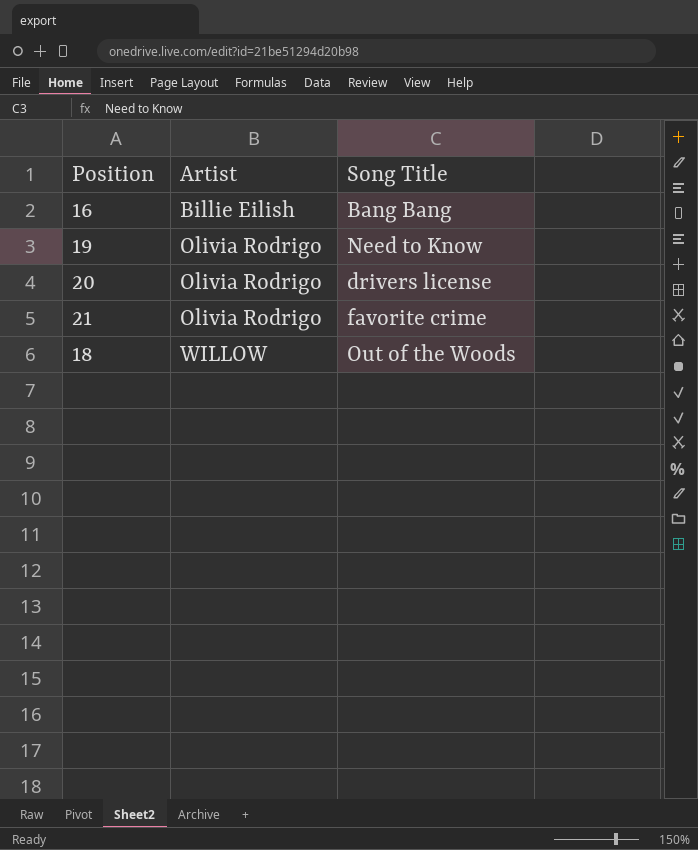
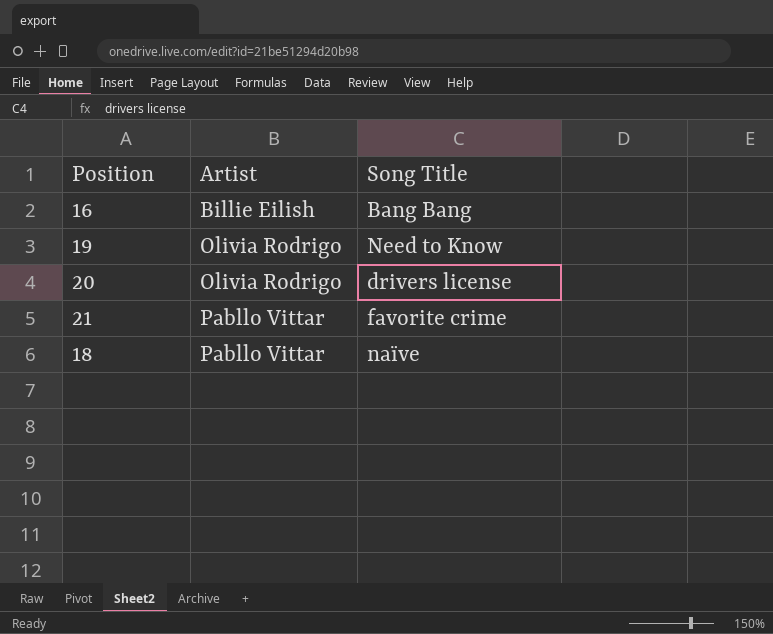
21 | Artist: Olivia Rodrigo -> Pabllo Vittar
18 | Artist: WILLOW -> Pabllo Vittar
18 | Song Title: Out of the Woods -> naïve

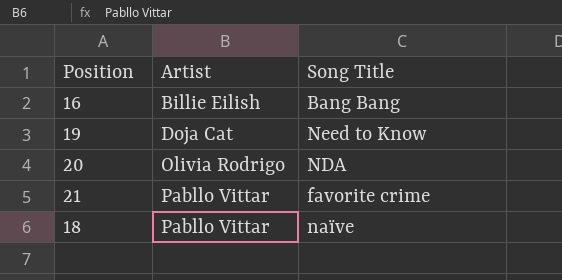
19 | Artist: Olivia Rodrigo -> Doja Cat
20 | Song Title: drivers license -> NDA

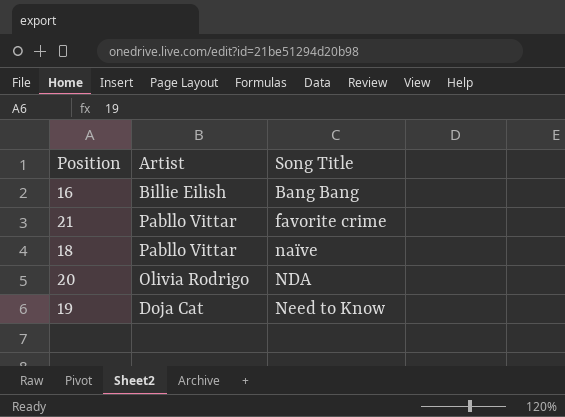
row order: Artist ascending -> Song Title ascending

